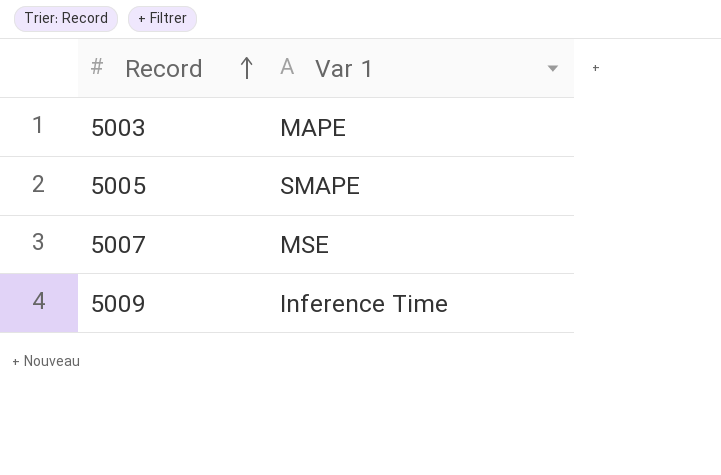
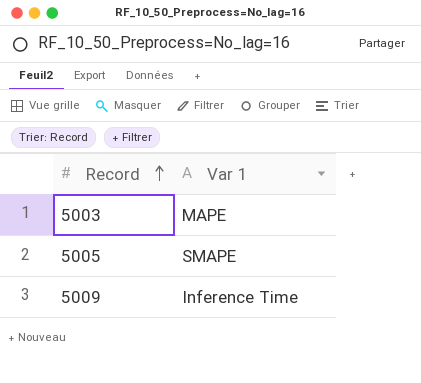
row 5007: MSE -> none

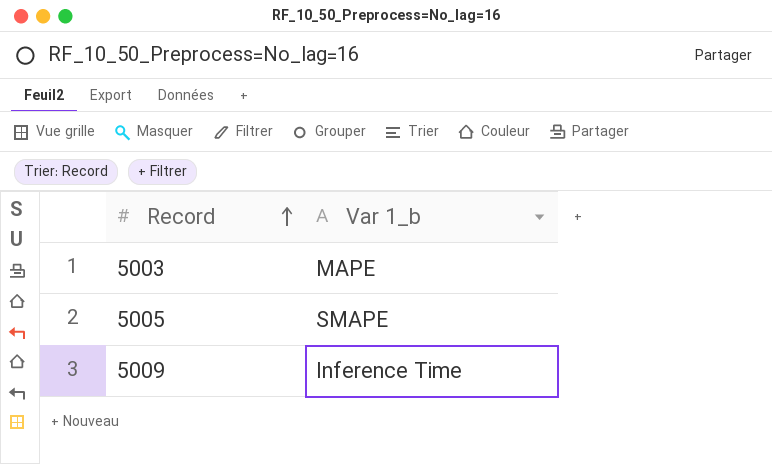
column name: Var 1 -> Var 1_b

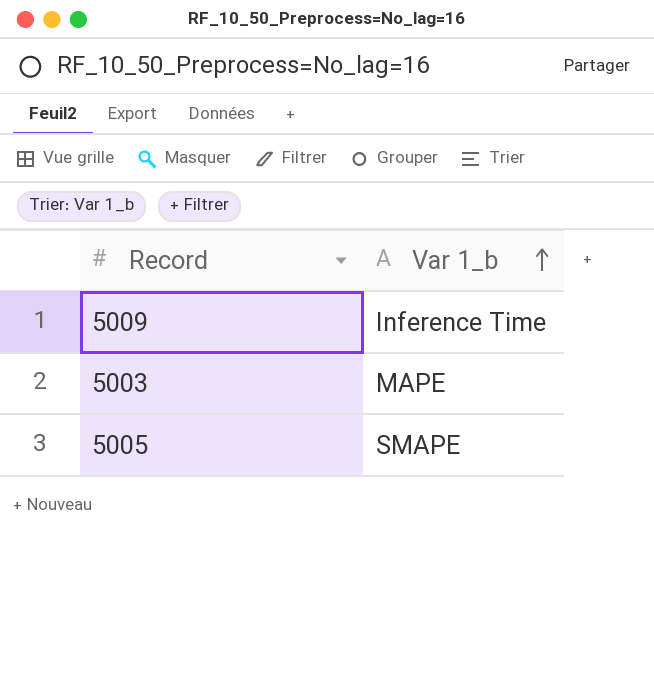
row order: Record ascending -> Var 1_b ascending

